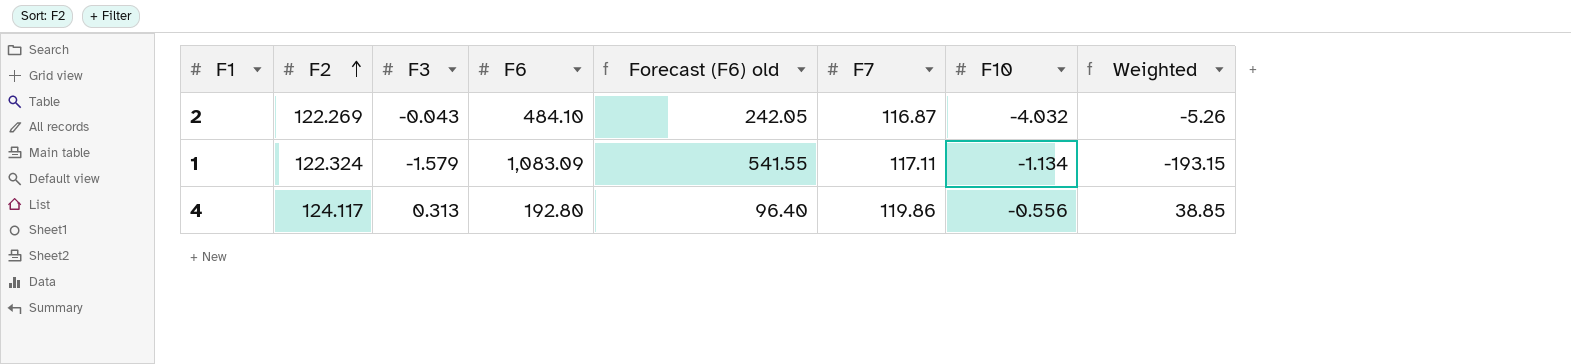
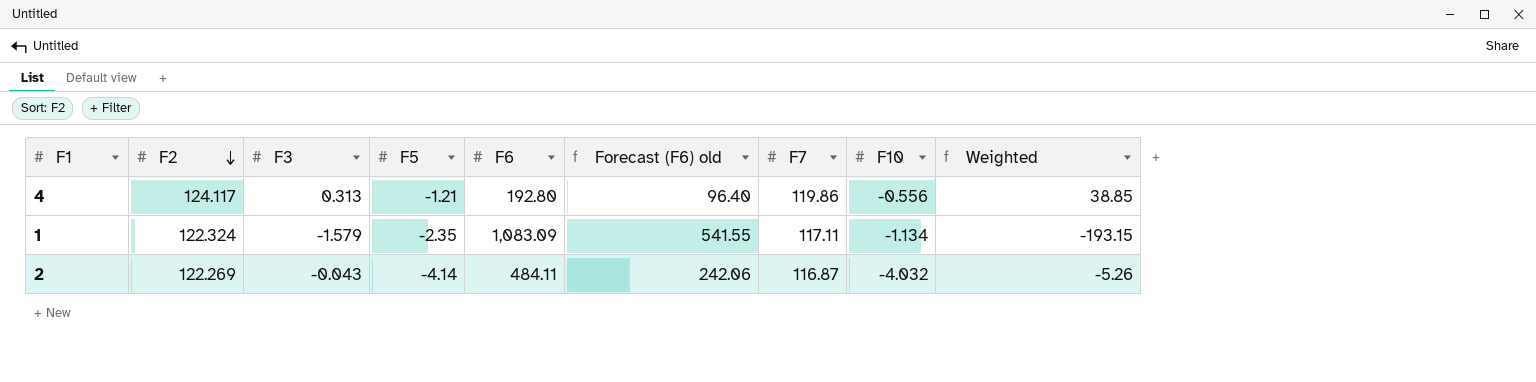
row order: F2 ascending -> F2 descending
column F5 | position: none -> 4
2 | F6: 484.10 -> 484.11
2 | Forecast (F6) old: 242.05 -> 242.06

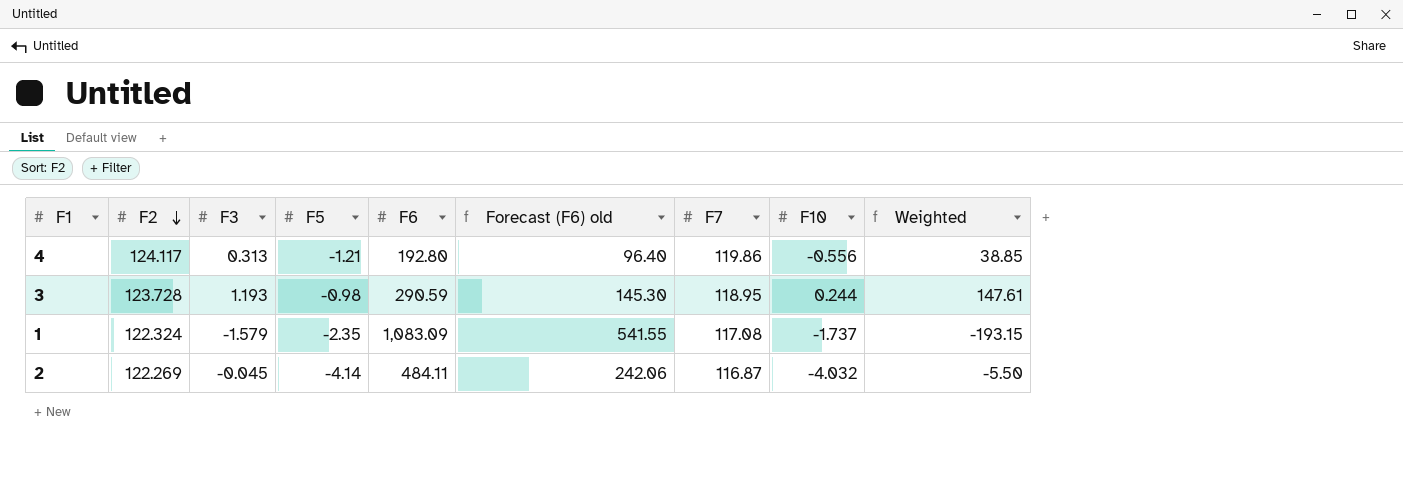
row 3: none -> 123.728 | 1.193 | -0.98 | 290.59 | 145.30 | 118.95 | 0.244 | 147.61
1 | F7: 117.11 -> 117.08
1 | F10: -1.134 -> -1.737
2 | F3: -0.043 -> -0.045
2 | Weighted: -5.26 -> -5.50

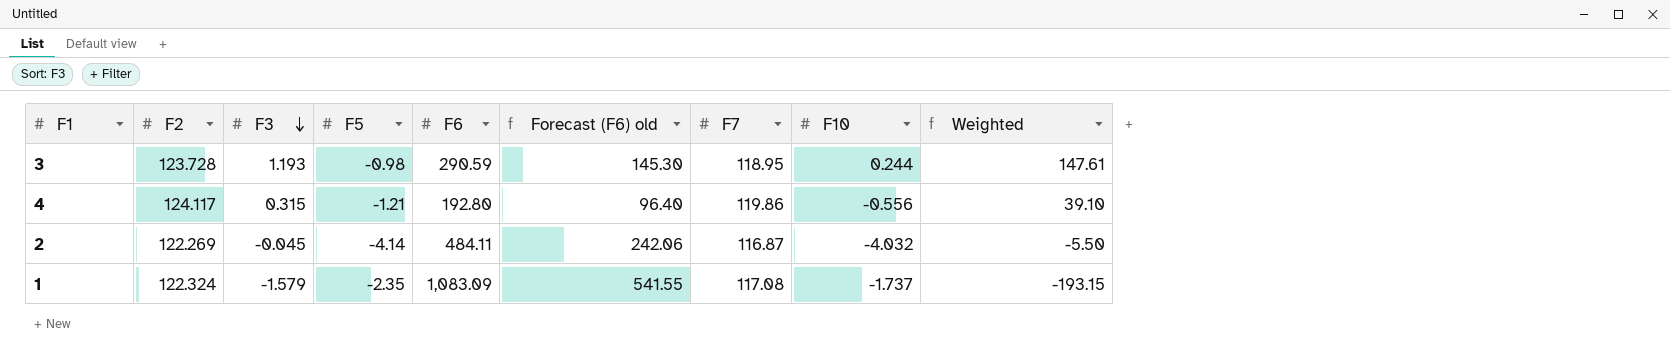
row order: F2 descending -> F3 descending
4 | F3: 0.313 -> 0.315
4 | Weighted: 38.85 -> 39.10

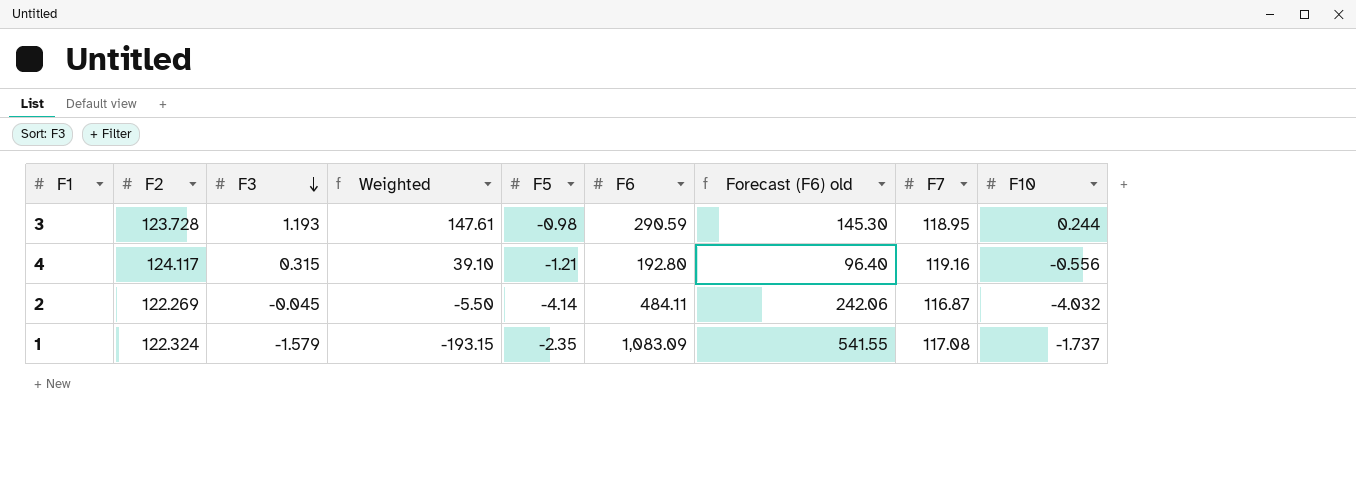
column Weighted | position: 9 -> 4
4 | F7: 119.86 -> 119.16

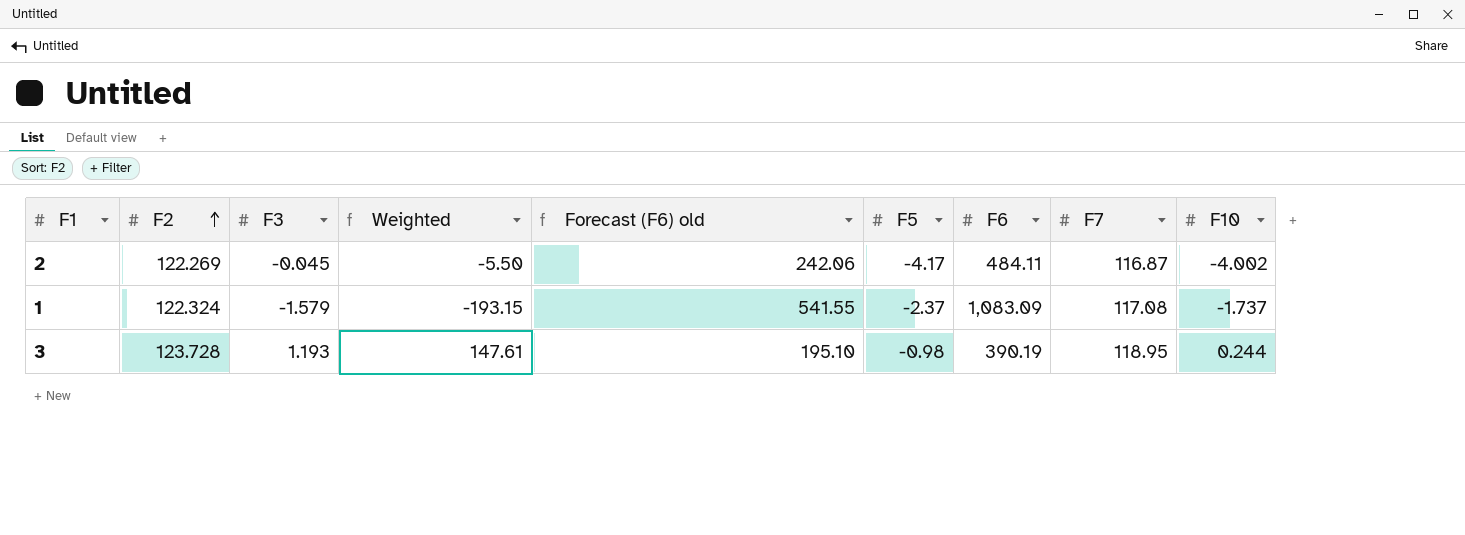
row order: F3 descending -> F2 ascending
column Forecast (F6) old | position: 7 -> 5
row 4: 124.117 | 0.315 | 39.10 | -1.21 | 192.80 | 96.40 | 119.16 | -0.556 -> none
2 | F5: -4.14 -> -4.17
2 | F10: -4.032 -> -4.002
1 | F5: -2.35 -> -2.37
3 | Forecast (F6) old: 145.30 -> 195.10
3 | F6: 290.59 -> 390.19

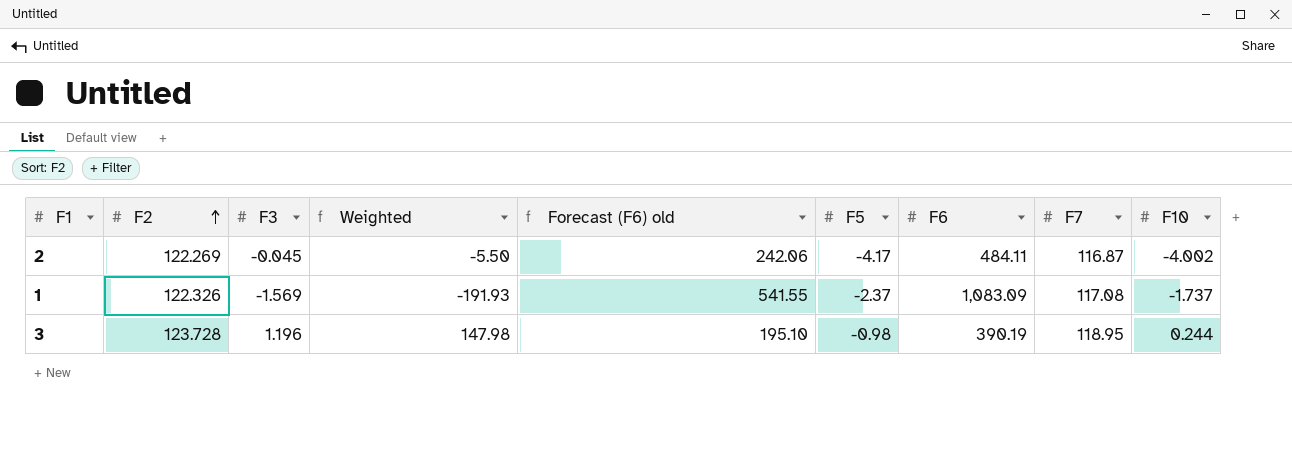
1 | F2: 122.324 -> 122.326
1 | F3: -1.579 -> -1.569
1 | Weighted: -193.15 -> -191.93
3 | F3: 1.193 -> 1.196
3 | Weighted: 147.61 -> 147.98

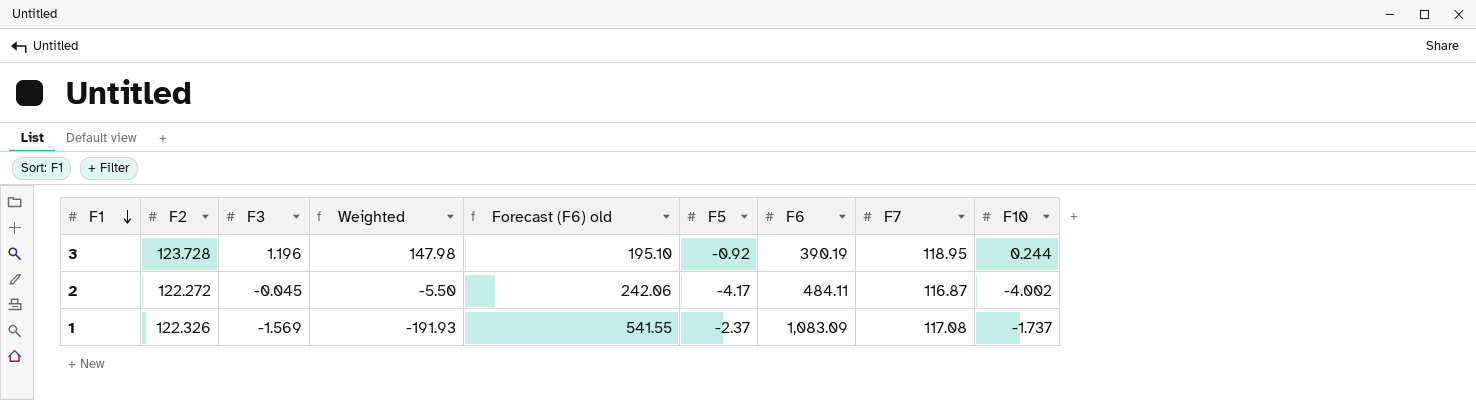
row order: F2 ascending -> F1 descending
3 | F5: -0.98 -> -0.92
2 | F2: 122.269 -> 122.272

